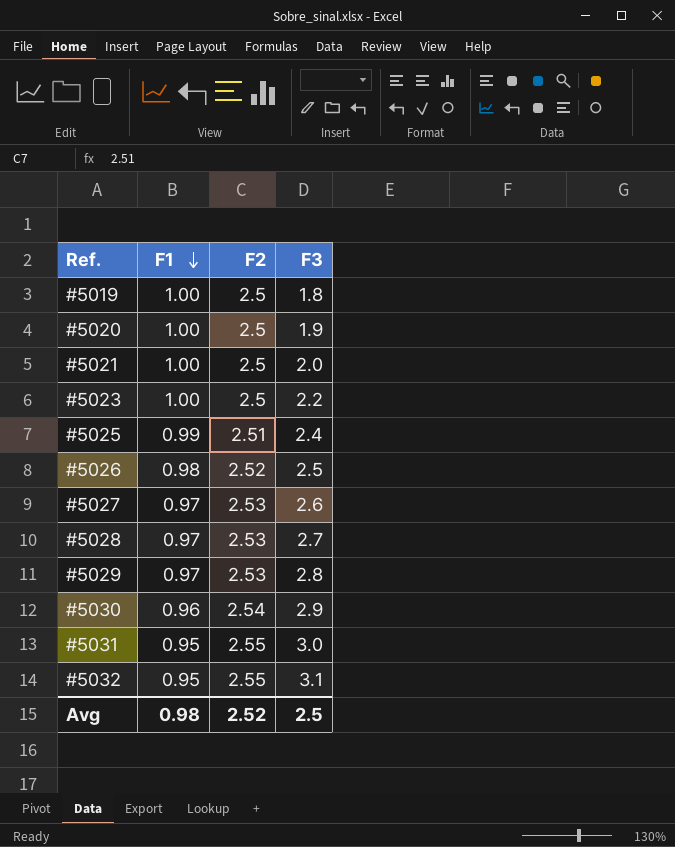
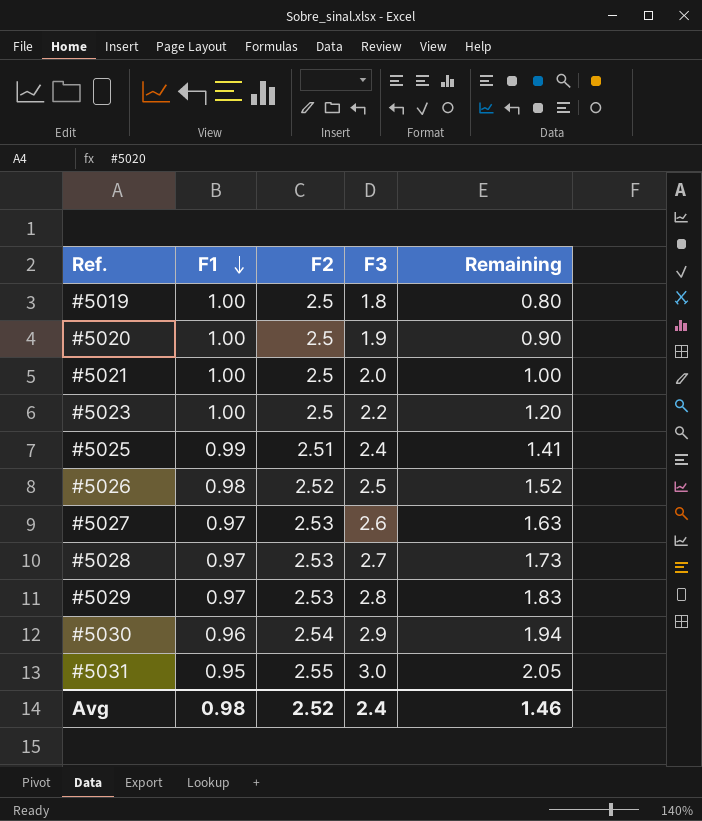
column Remaining | formula: none -> [F3] - [F1]
row #5032: 0.95 | 2.55 | 3.1 -> none
Avg | F3: 2.5 -> 2.4

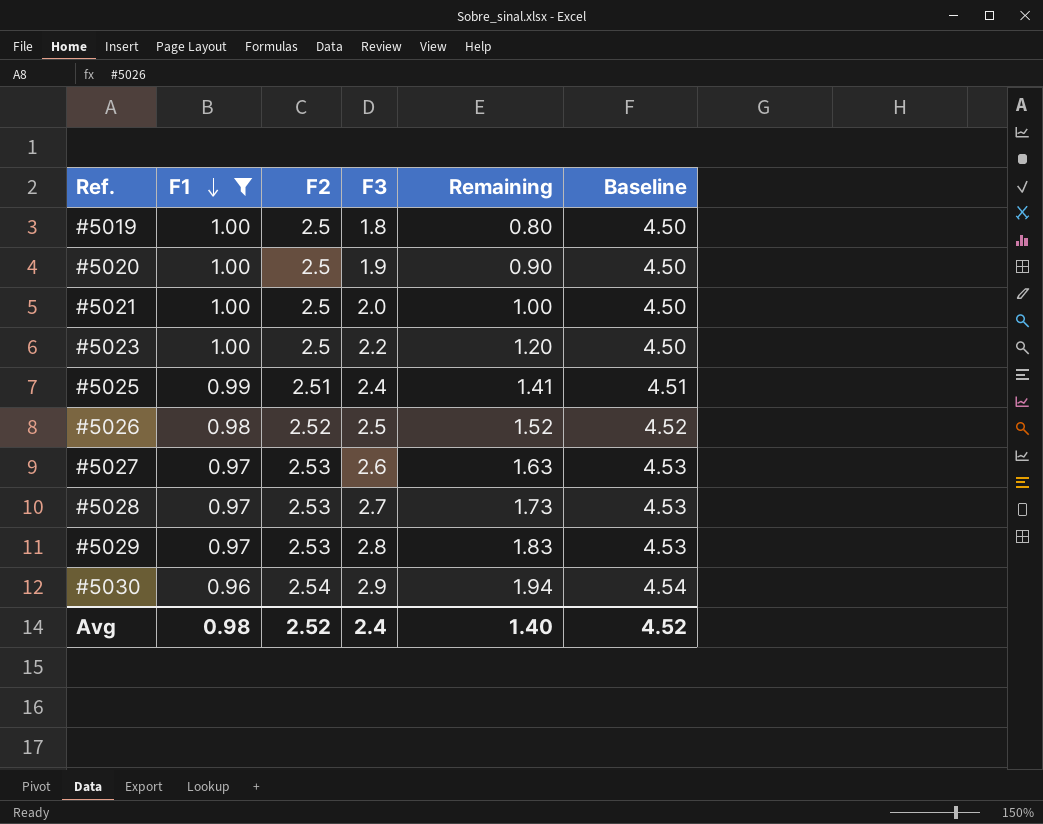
filter: none -> F1 != 0.95
column Baseline | formula: none -> [F2] + 2
Avg | Remaining: 1.46 -> 1.40

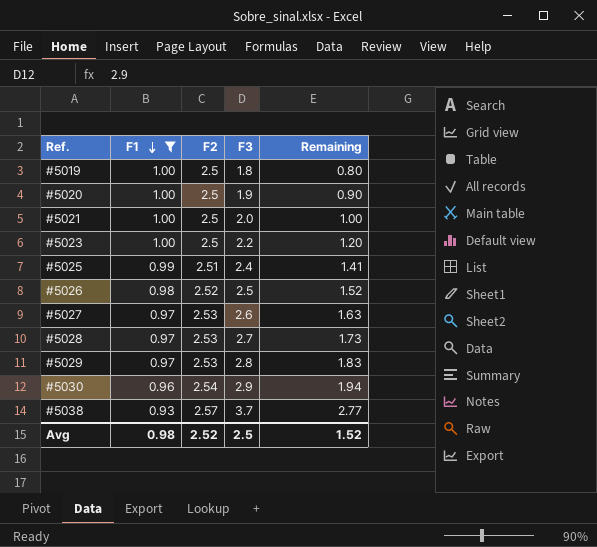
column Baseline | formula: [F2] + 2 -> none
row #5038: none -> 0.93 | 2.57 | 3.7 | 2.77
Avg | F3: 2.4 -> 2.5
Avg | Remaining: 1.40 -> 1.52

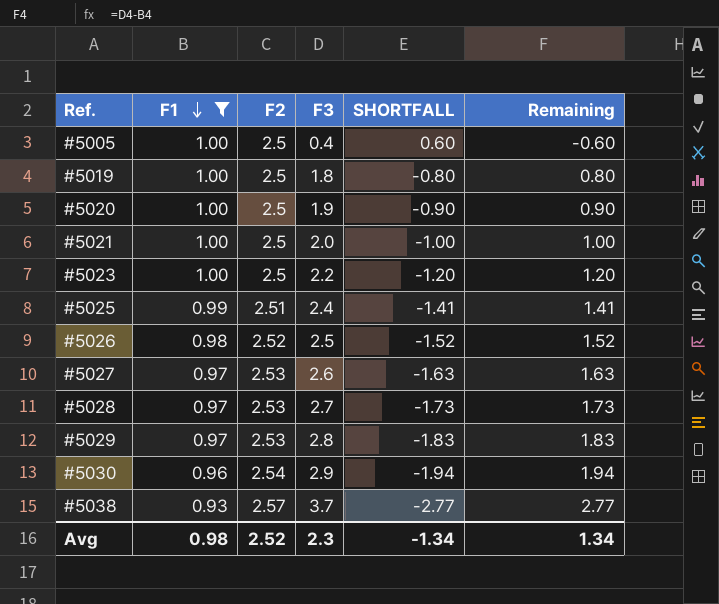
column SHORTFALL | formula: none -> [F1] - [F3]
row #5005: none -> 1.00 | 2.5 | 0.4 | 0.60 | -0.60
Avg | F3: 2.5 -> 2.3
Avg | Remaining: 1.52 -> 1.34

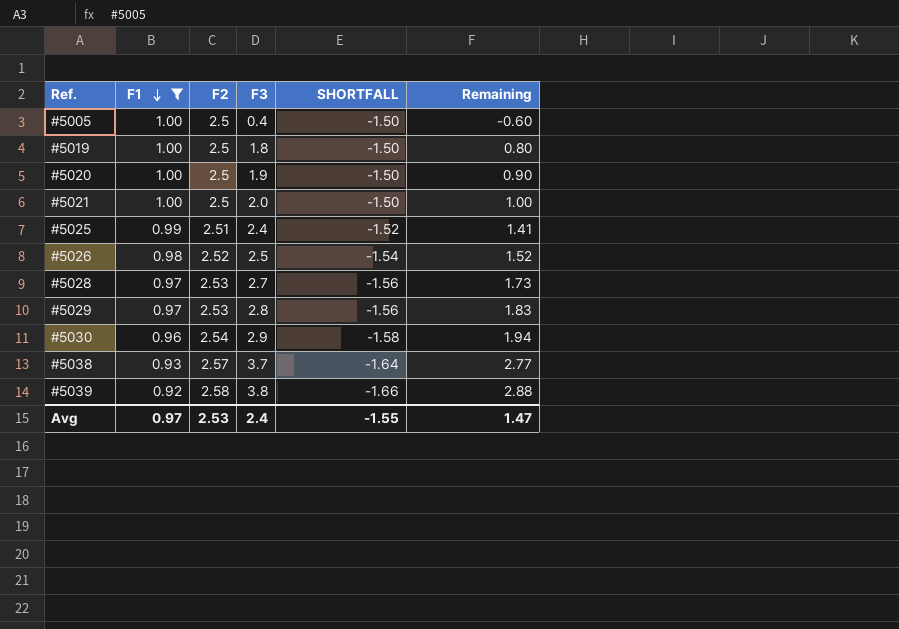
column SHORTFALL | formula: [F1] - [F3] -> [F1] - [F2]
row #5023: 1.00 | 2.5 | 2.2 | -1.20 | 1.20 -> none
row #5027: 0.97 | 2.53 | 2.6 | -1.63 | 1.63 -> none
row #5039: none -> 0.92 | 2.58 | 3.8 | -1.66 | 2.88
Avg | F1: 0.98 -> 0.97
Avg | F2: 2.52 -> 2.53
Avg | F3: 2.3 -> 2.4
Avg | SHORTFALL: -1.34 -> -1.55
Avg | Remaining: 1.34 -> 1.47

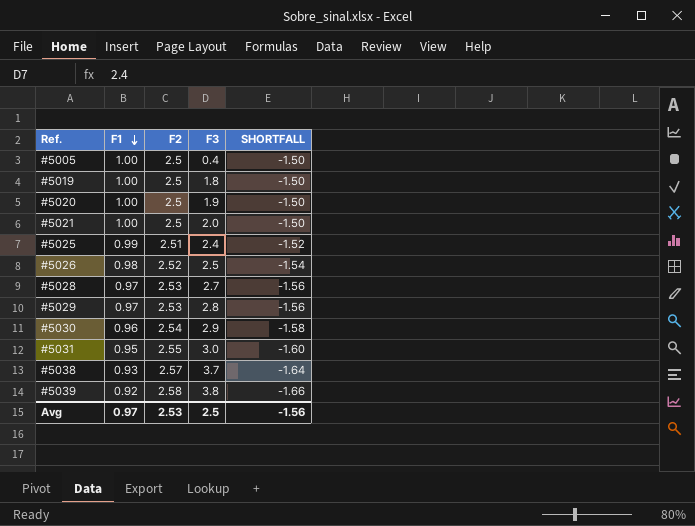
filter: F1 != 0.95 -> none
column Remaining | formula: [F3] - [F1] -> none
Avg | F3: 2.4 -> 2.5
Avg | SHORTFALL: -1.55 -> -1.56

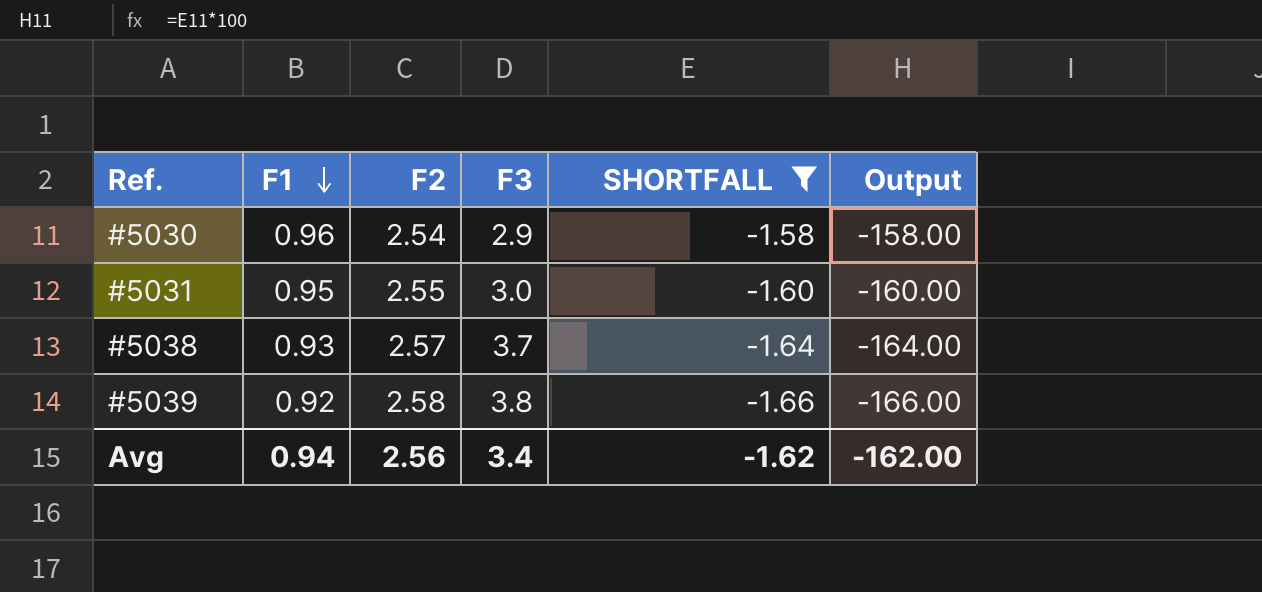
filter: none -> SHORTFALL <= -1.58
column Output | formula: none -> [SHORTFALL] * 100
Avg | F1: 0.97 -> 0.94
Avg | F2: 2.53 -> 2.56
Avg | F3: 2.5 -> 3.4
Avg | SHORTFALL: -1.56 -> -1.62

